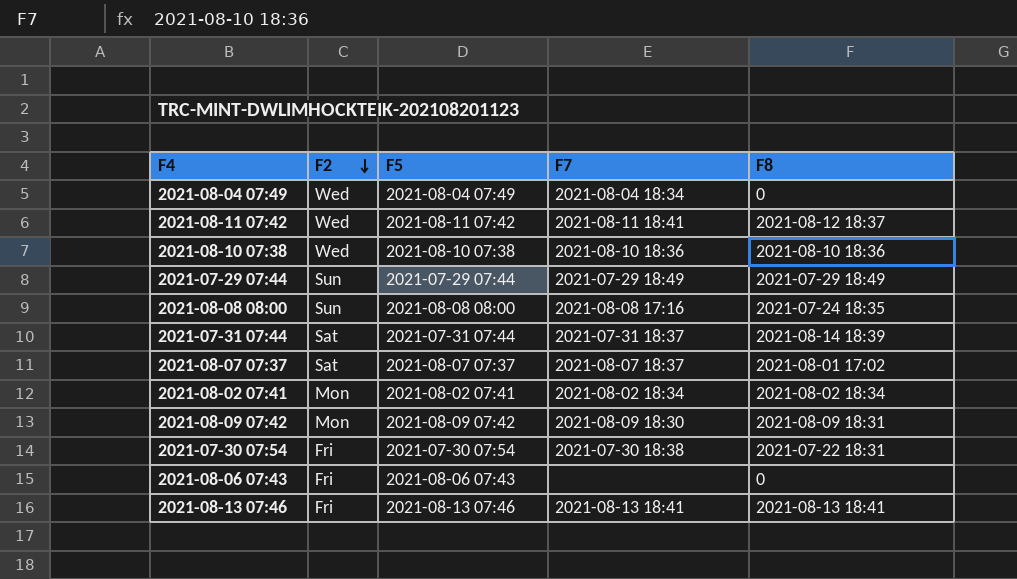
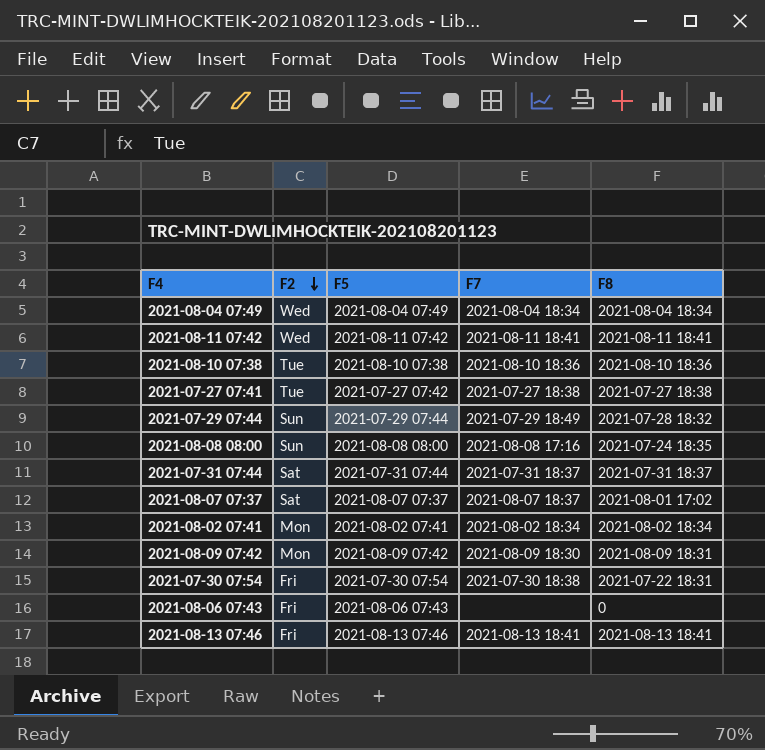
2021-08-04 07:49 | F8: 0 -> 2021-08-04 18:34
2021-08-11 07:42 | F8: 2021-08-12 18:37 -> 2021-08-11 18:41
2021-08-10 07:38 | F2: Wed -> Tue
row 2021-07-27 07:41: none -> Tue | 2021-07-27 07:42 | 2021-07-27 18:38 | 2021-07-27 18:38
2021-07-29 07:44 | F8: 2021-07-29 18:49 -> 2021-07-28 18:32
2021-07-31 07:44 | F8: 2021-08-14 18:39 -> 2021-07-31 18:37

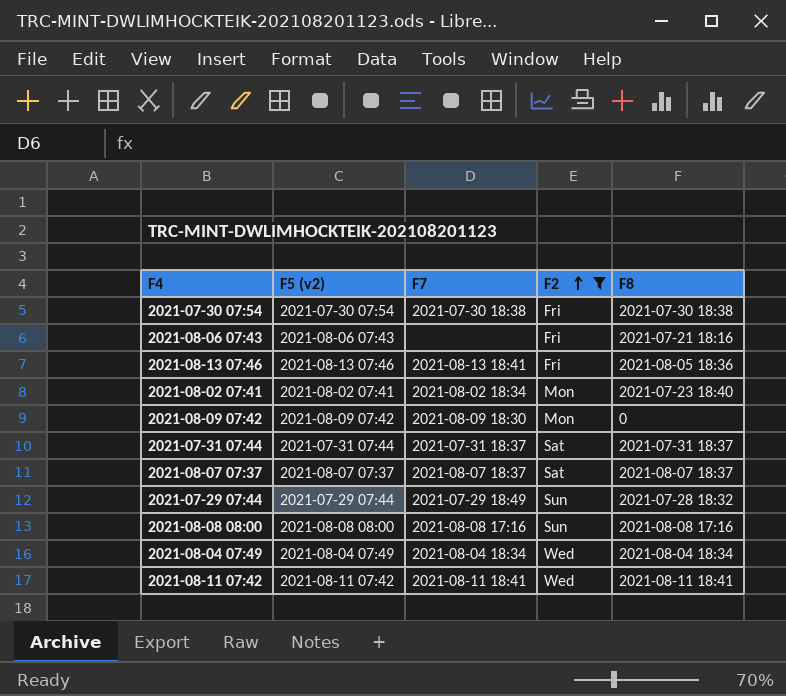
filter: none -> F2 != Tue
row order: F2 descending -> F2 ascending
column name: F5 -> F5 (v2)
column F2 | position: 2 -> 4
2021-07-30 07:54 | F8: 2021-07-22 18:31 -> 2021-07-30 18:38
2021-08-06 07:43 | F8: 0 -> 2021-07-21 18:16
2021-08-13 07:46 | F8: 2021-08-13 18:41 -> 2021-08-05 18:36
2021-08-02 07:41 | F8: 2021-08-02 18:34 -> 2021-07-23 18:40
2021-08-09 07:42 | F8: 2021-08-09 18:31 -> 0
2021-08-07 07:37 | F8: 2021-08-01 17:02 -> 2021-08-07 18:37
2021-08-08 08:00 | F8: 2021-07-24 18:35 -> 2021-08-08 17:16

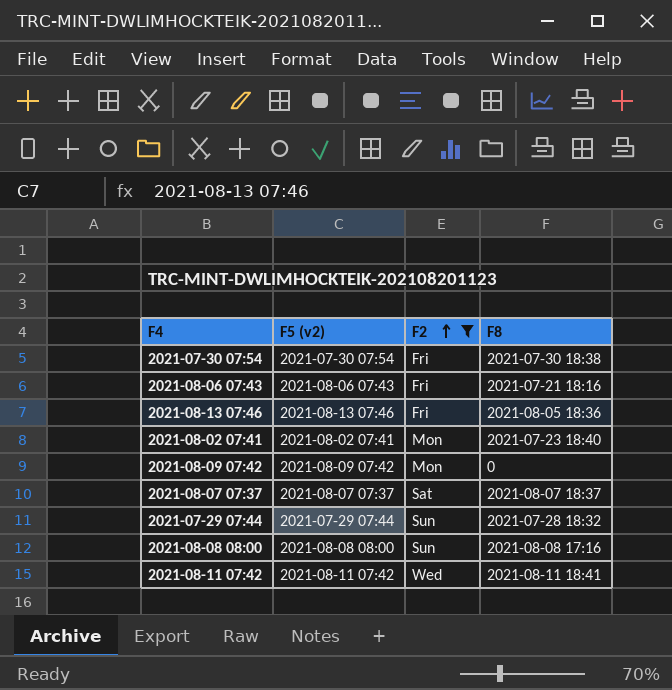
column F7 | position: 3 -> none
row 2021-07-31 07:44: 2021-07-31 07:44 | 2021-07-31 18:37 | Sat | 2021-07-31 18:37 -> none
row 2021-08-04 07:49: 2021-08-04 07:49 | 2021-08-04 18:34 | Wed | 2021-08-04 18:34 -> none

